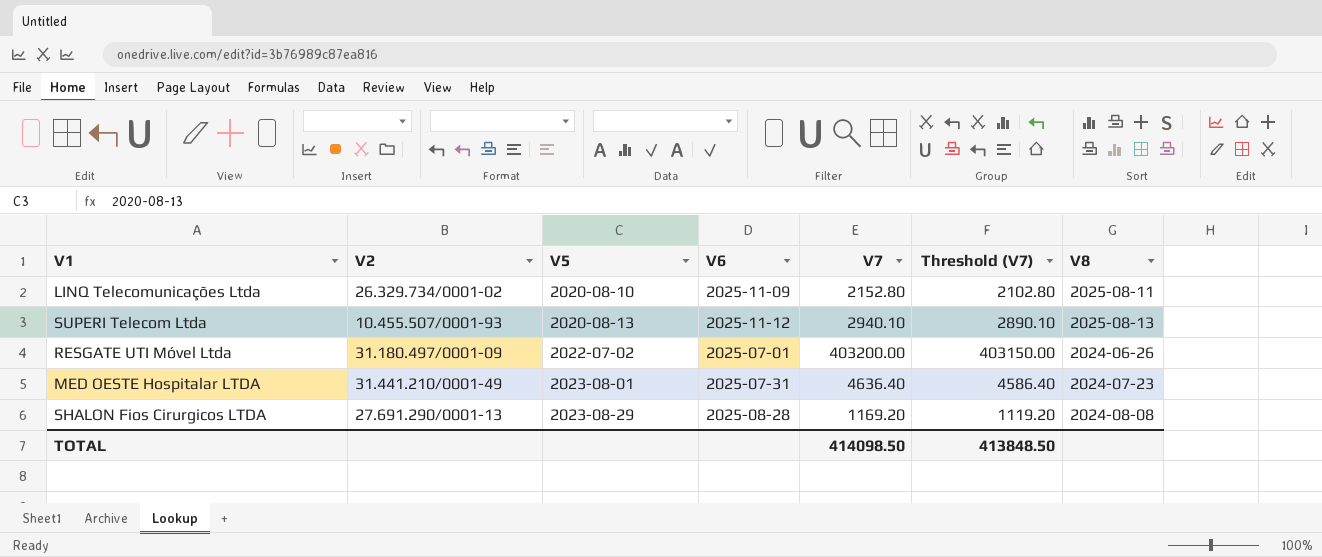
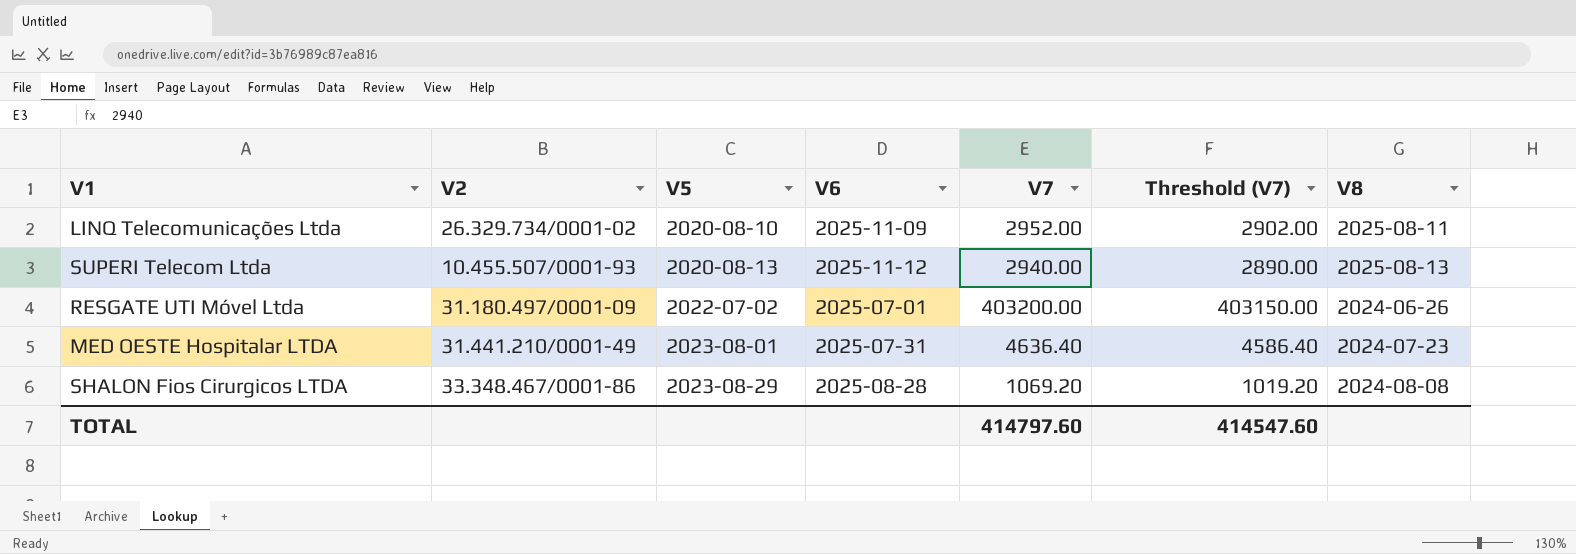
LINQ Telecomunicações Ltda | V7: 2152.80 -> 2952.00
LINQ Telecomunicações Ltda | Threshold (V7): 2102.80 -> 2902.00
SUPERI Telecom Ltda | V7: 2940.10 -> 2940.00
SUPERI Telecom Ltda | Threshold (V7): 2890.10 -> 2890.00
SHALON Fios Cirurgicos LTDA | V2: 27.691.290/0001-13 -> 33.348.467/0001-86
SHALON Fios Cirurgicos LTDA | V7: 1169.20 -> 1069.20
SHALON Fios Cirurgicos LTDA | Threshold (V7): 1119.20 -> 1019.20
TOTAL | V7: 414098.50 -> 414797.60
TOTAL | Threshold (V7): 413848.50 -> 414547.60

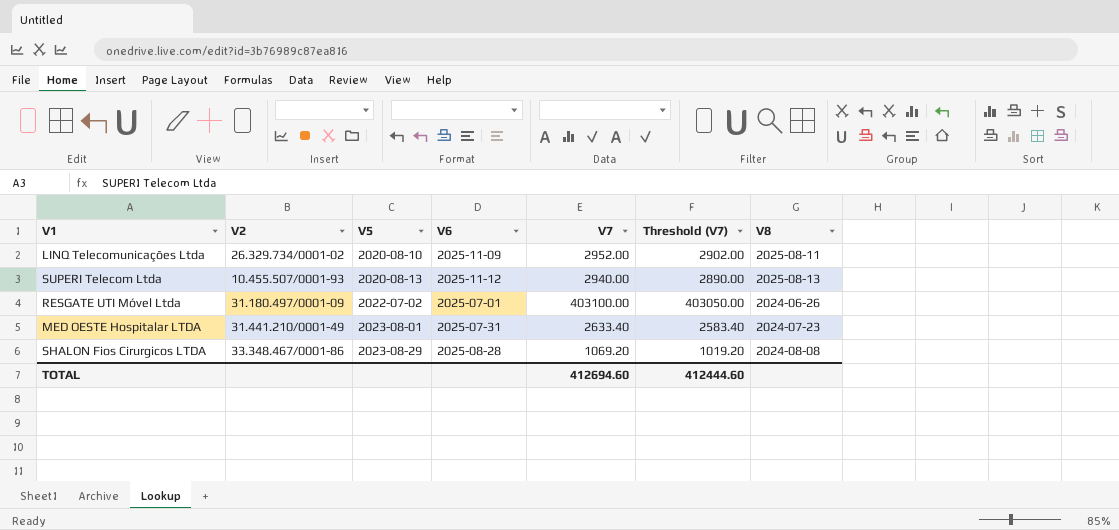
RESGATE UTI Móvel Ltda | V7: 403200.00 -> 403100.00
RESGATE UTI Móvel Ltda | Threshold (V7): 403150.00 -> 403050.00
MED OESTE Hospitalar LTDA | V7: 4636.40 -> 2633.40
MED OESTE Hospitalar LTDA | Threshold (V7): 4586.40 -> 2583.40
TOTAL | V7: 414797.60 -> 412694.60
TOTAL | Threshold (V7): 414547.60 -> 412444.60

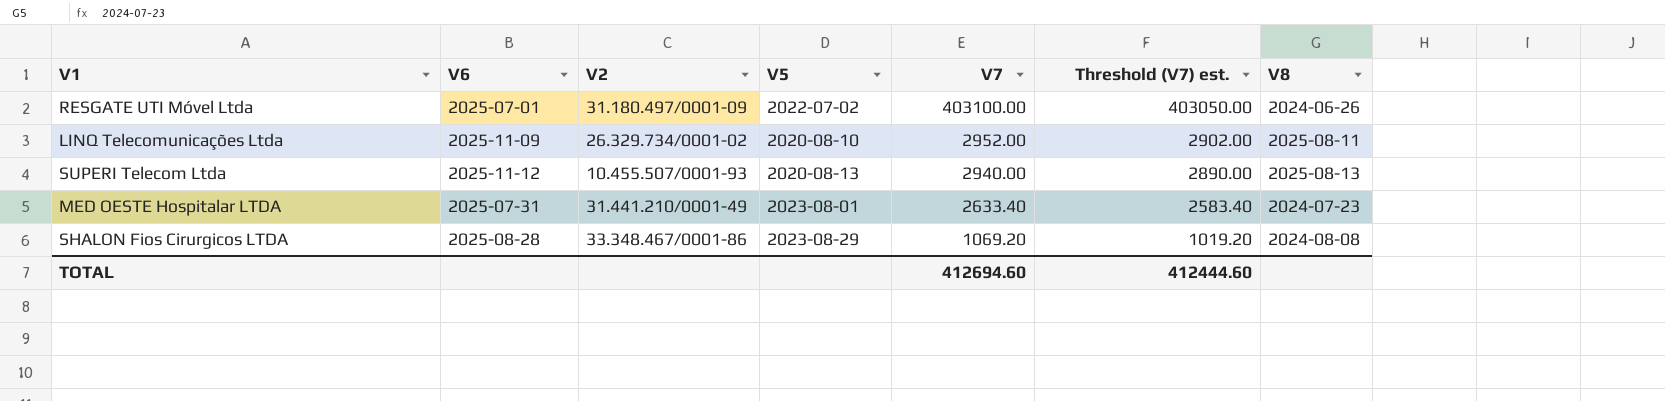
row order: V5 ascending -> V7 descending
column V6 | position: 4 -> 2
column name: Threshold (V7) -> Threshold (V7) est.

